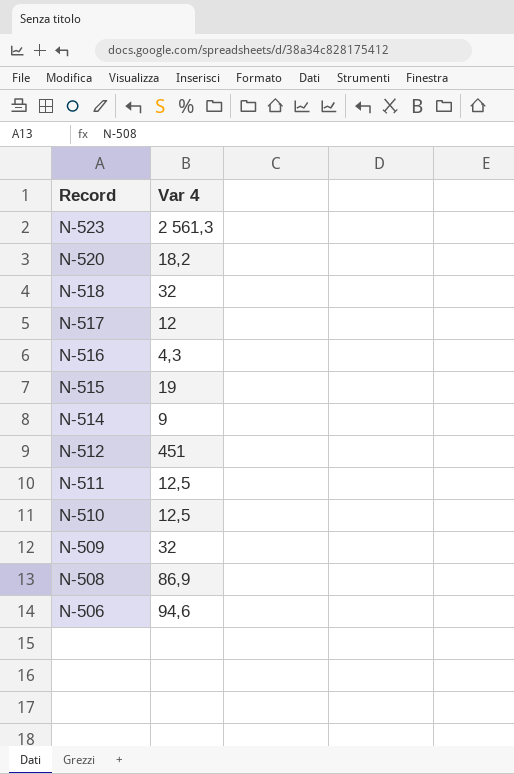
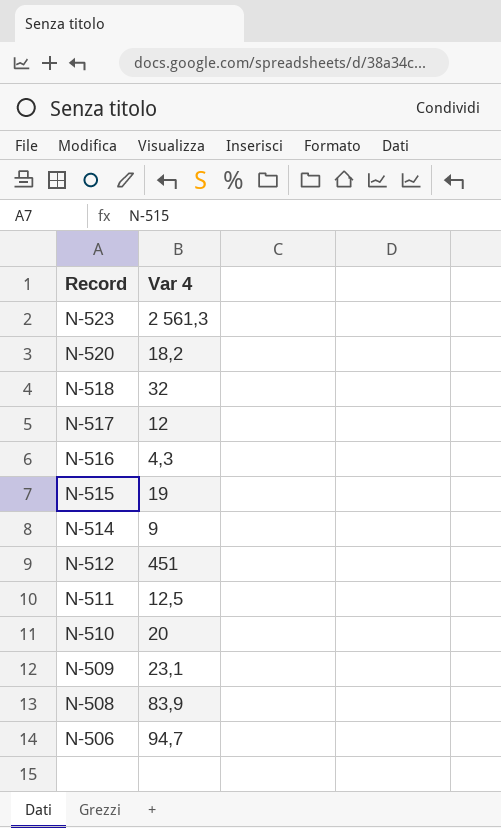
N-510 | Var 4: 12,5 -> 20
N-509 | Var 4: 32 -> 23,1
N-508 | Var 4: 86,9 -> 83,9
N-506 | Var 4: 94,6 -> 94,7

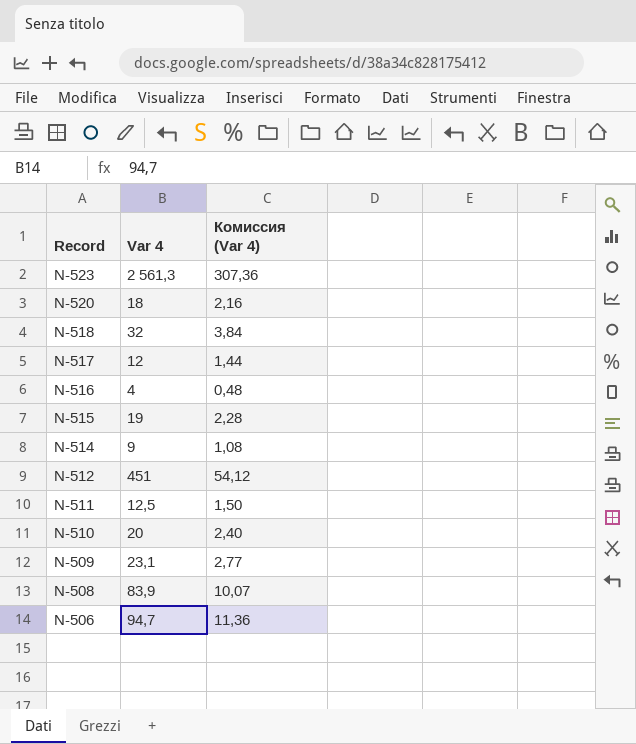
column Комиссия (Var 4) | formula: none -> [Var 4] * 0,12
N-520 | Var 4: 18,2 -> 18
N-516 | Var 4: 4,3 -> 4

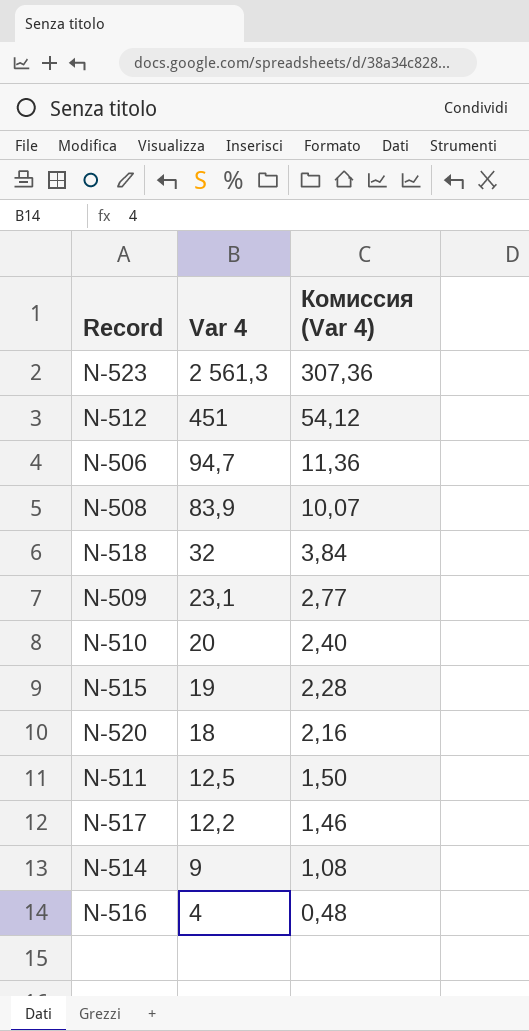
row order: Record descending -> Var 4 descending
N-517 | Var 4: 12 -> 12,2
N-517 | Комиссия (Var 4): 1,44 -> 1,46

